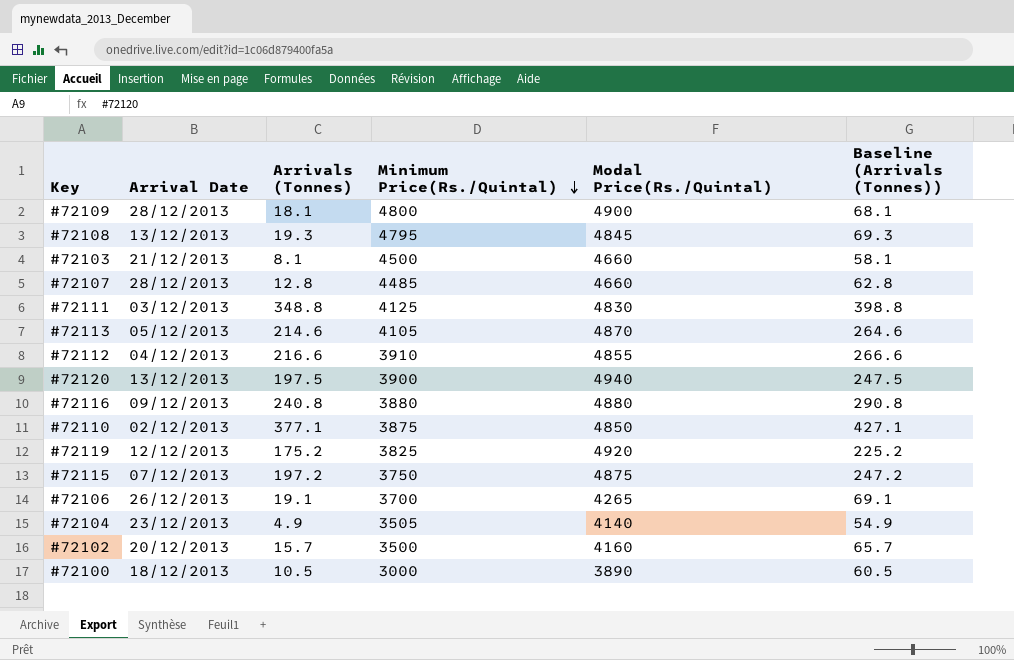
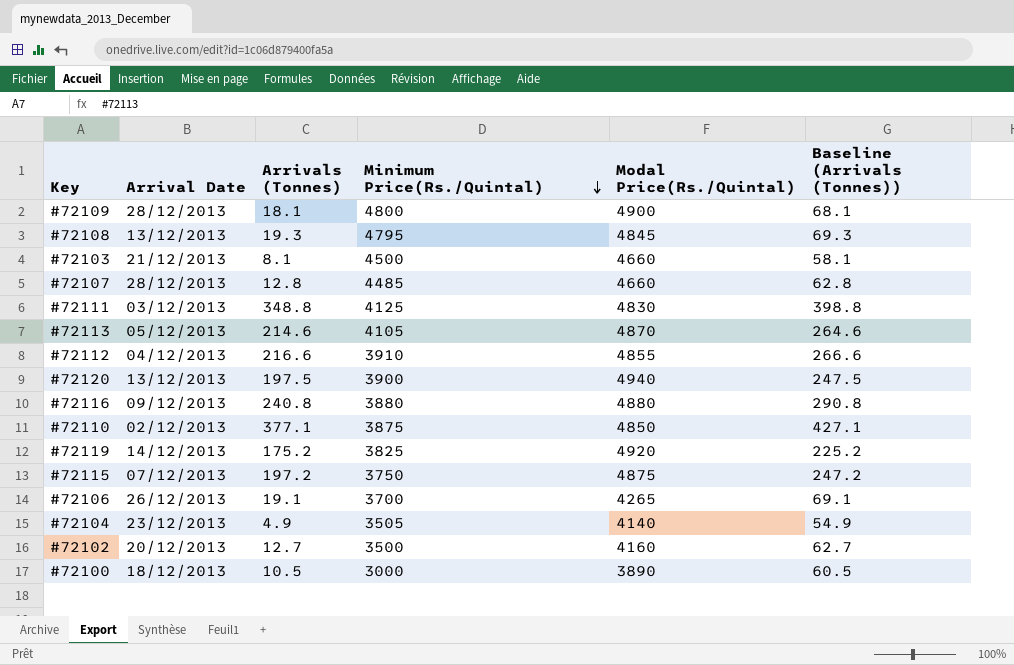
#72119 | Arrival Date: 12/12/2013 -> 14/12/2013
#72102 | Arrivals (Tonnes): 15.7 -> 12.7
#72102 | Baseline (Arrivals (Tonnes)): 65.7 -> 62.7

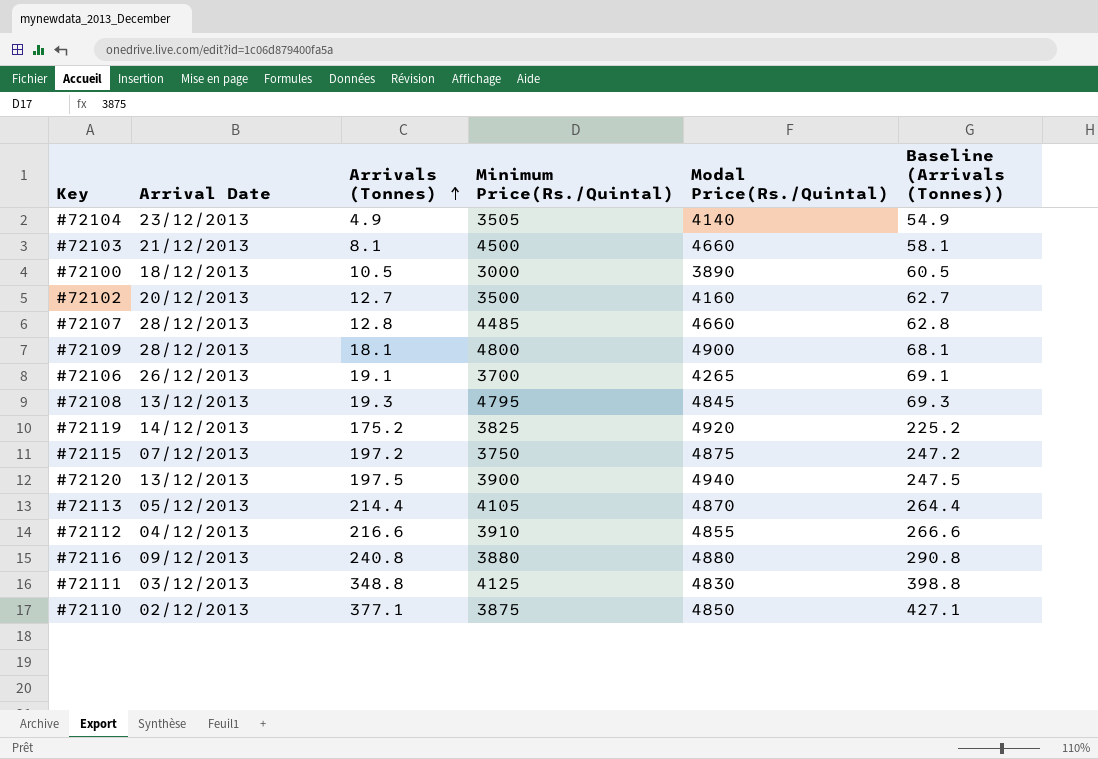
row order: Minimum Price(Rs./Quintal) descending -> Arrivals (Tonnes) ascending
#72113 | Arrivals (Tonnes): 214.6 -> 214.4
#72113 | Baseline (Arrivals (Tonnes)): 264.6 -> 264.4

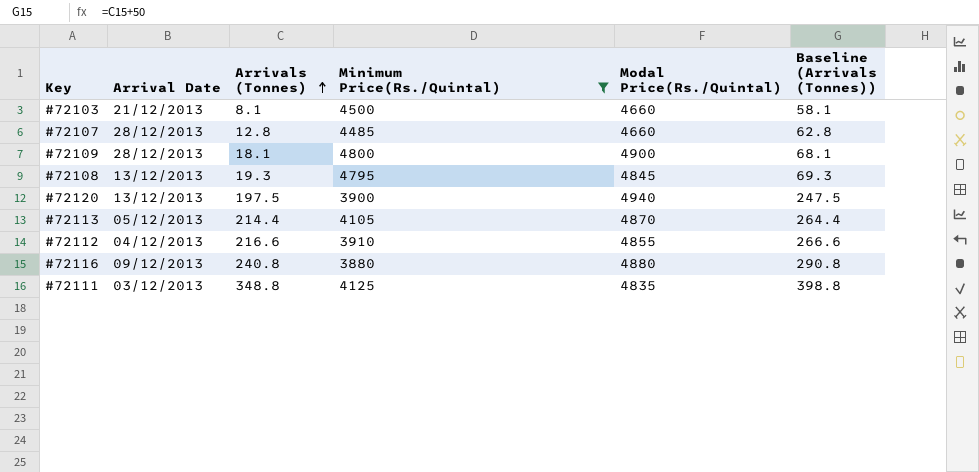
filter: none -> Minimum Price(Rs./Quintal) >= 3880
#72111 | Modal Price(Rs./Quintal): 4830 -> 4835

